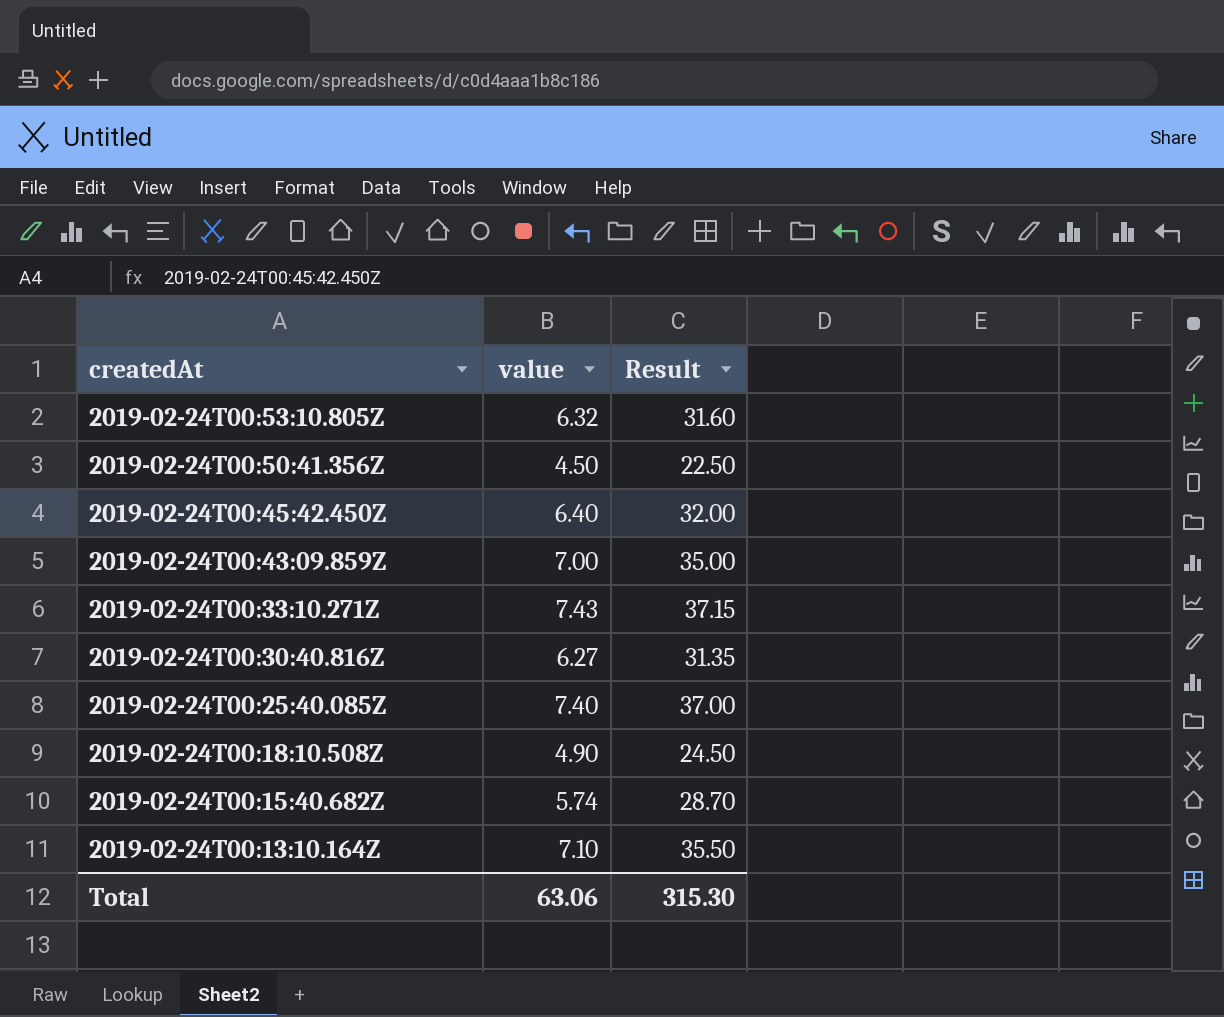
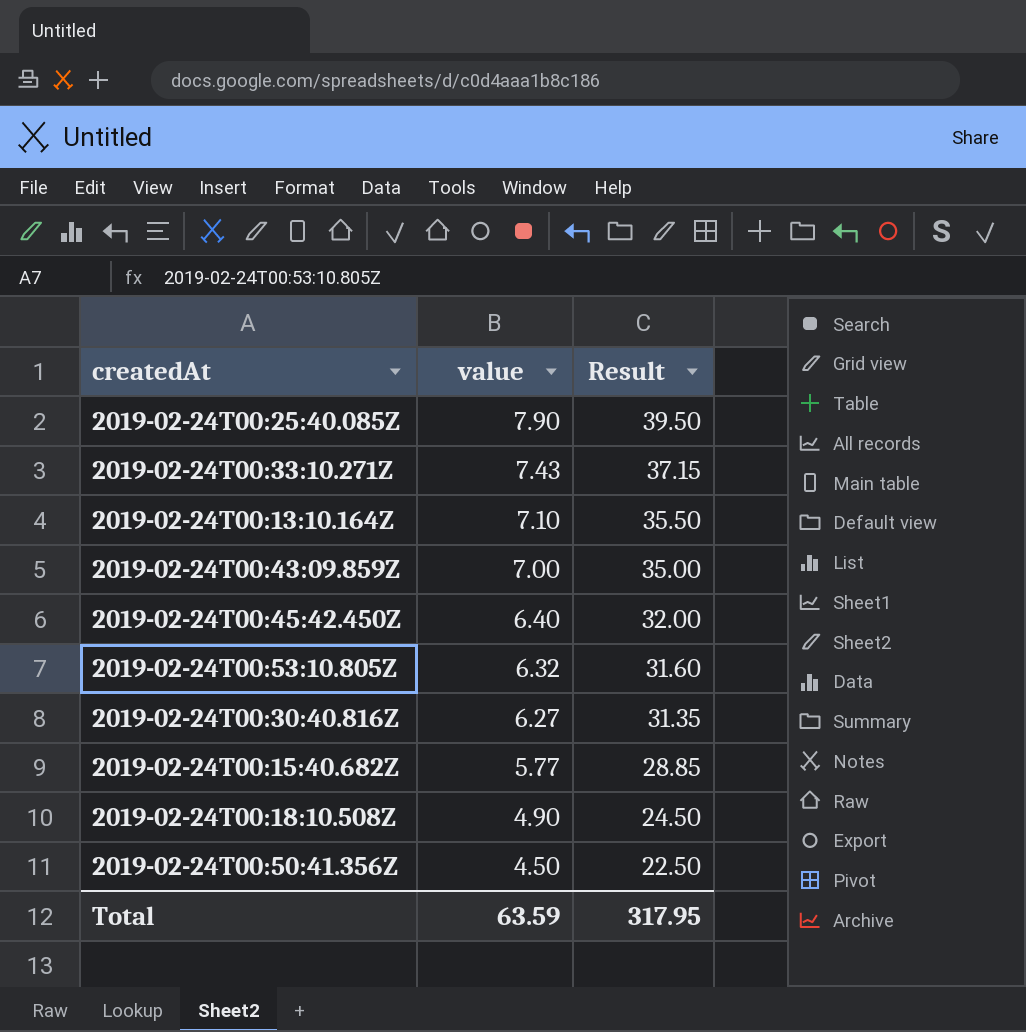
row order: createdAt descending -> value descending
2019-02-24T00:25:40.085Z | value: 7.40 -> 7.90
2019-02-24T00:25:40.085Z | Result: 37.00 -> 39.50
2019-02-24T00:15:40.682Z | value: 5.74 -> 5.77
2019-02-24T00:15:40.682Z | Result: 28.70 -> 28.85
Total | value: 63.06 -> 63.59
Total | Result: 315.30 -> 317.95

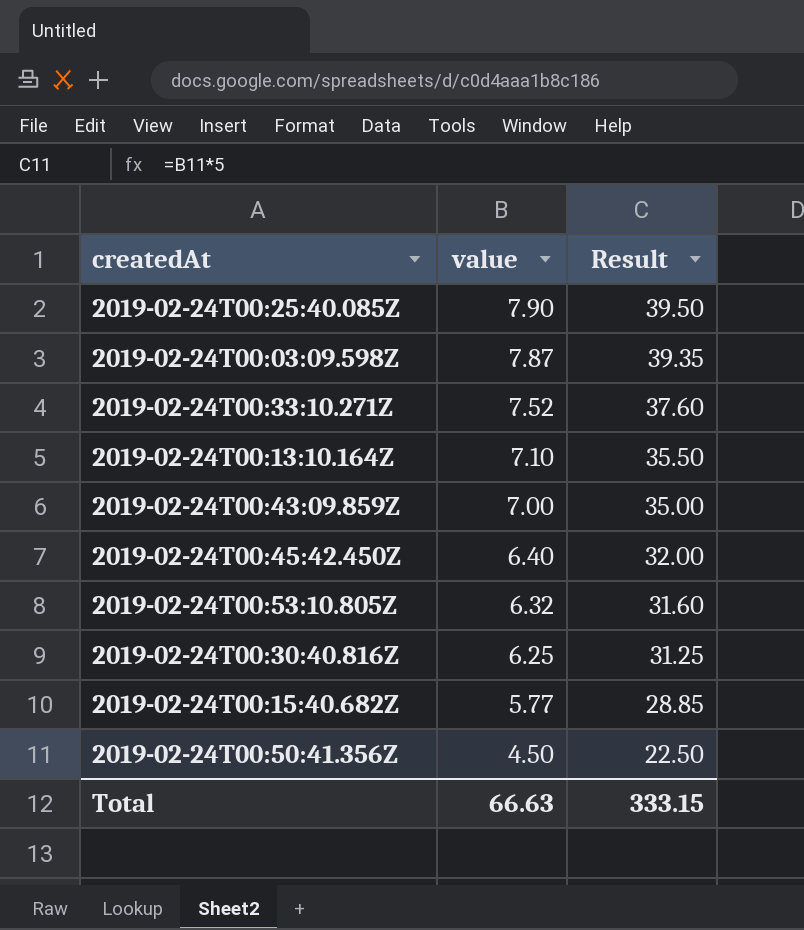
row 2019-02-24T00:18:10.508Z: 4.90 | 24.50 -> none
row 2019-02-24T00:03:09.598Z: none -> 7.87 | 39.35
2019-02-24T00:33:10.271Z | value: 7.43 -> 7.52
2019-02-24T00:33:10.271Z | Result: 37.15 -> 37.60
2019-02-24T00:30:40.816Z | value: 6.27 -> 6.25
2019-02-24T00:30:40.816Z | Result: 31.35 -> 31.25
Total | value: 63.59 -> 66.63
Total | Result: 317.95 -> 333.15

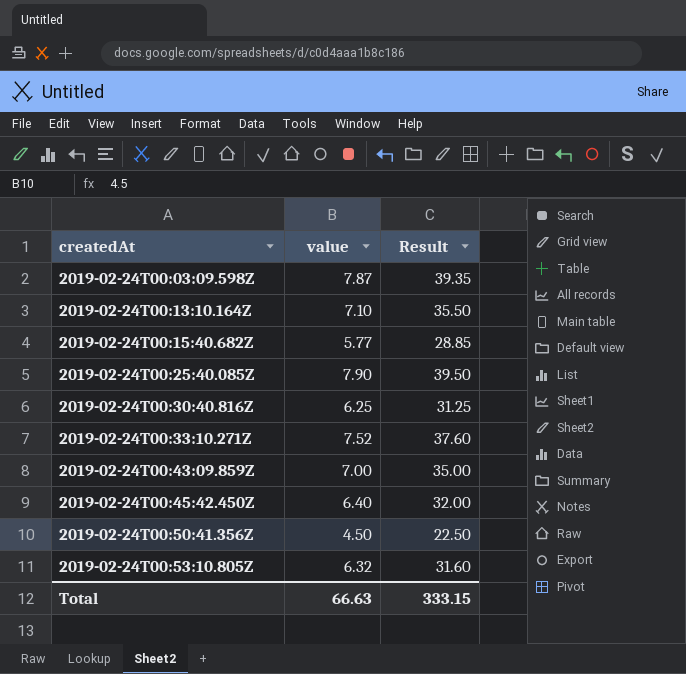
row order: value descending -> createdAt ascending

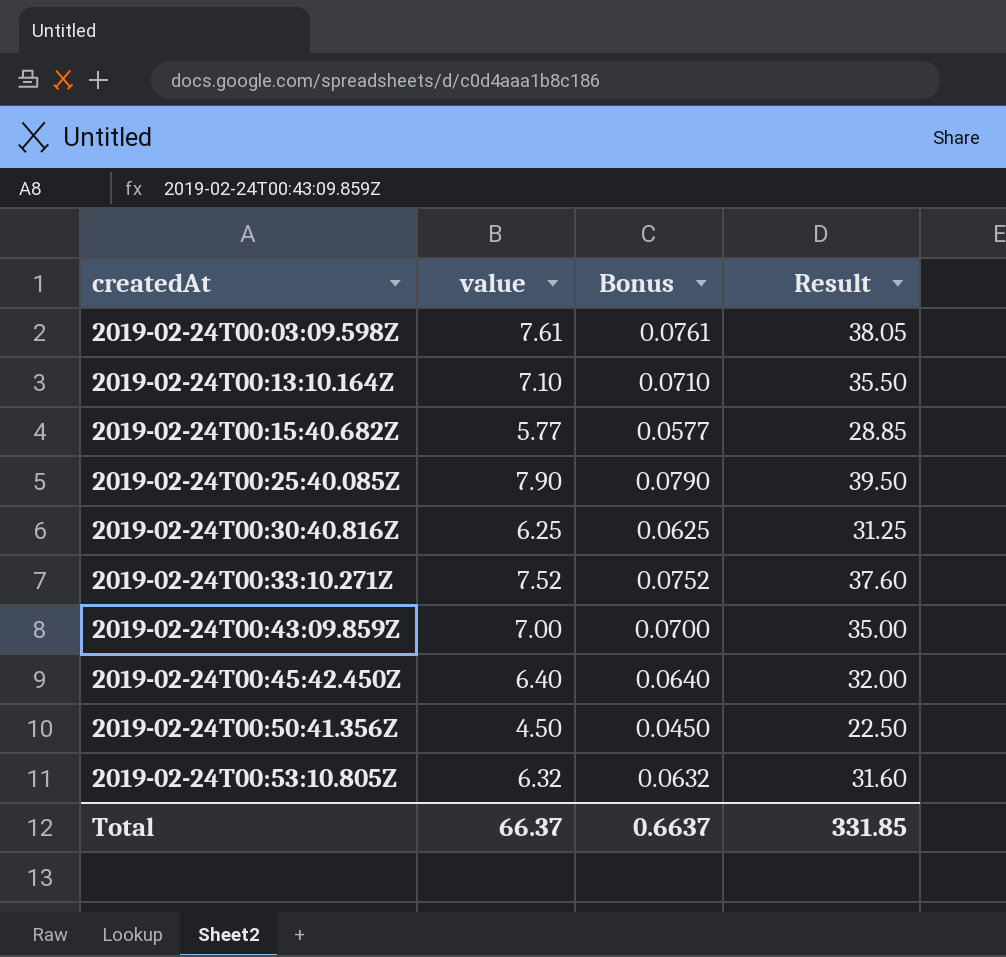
column Bonus | formula: none -> [value] * 0.01
2019-02-24T00:03:09.598Z | value: 7.87 -> 7.61
2019-02-24T00:03:09.598Z | Result: 39.35 -> 38.05
Total | value: 66.63 -> 66.37
Total | Result: 333.15 -> 331.85

